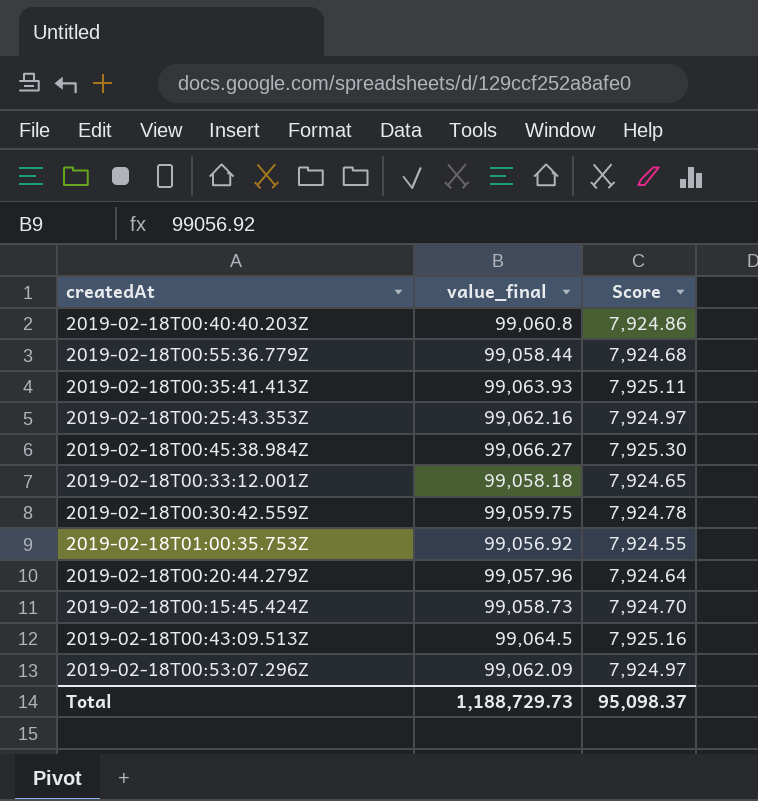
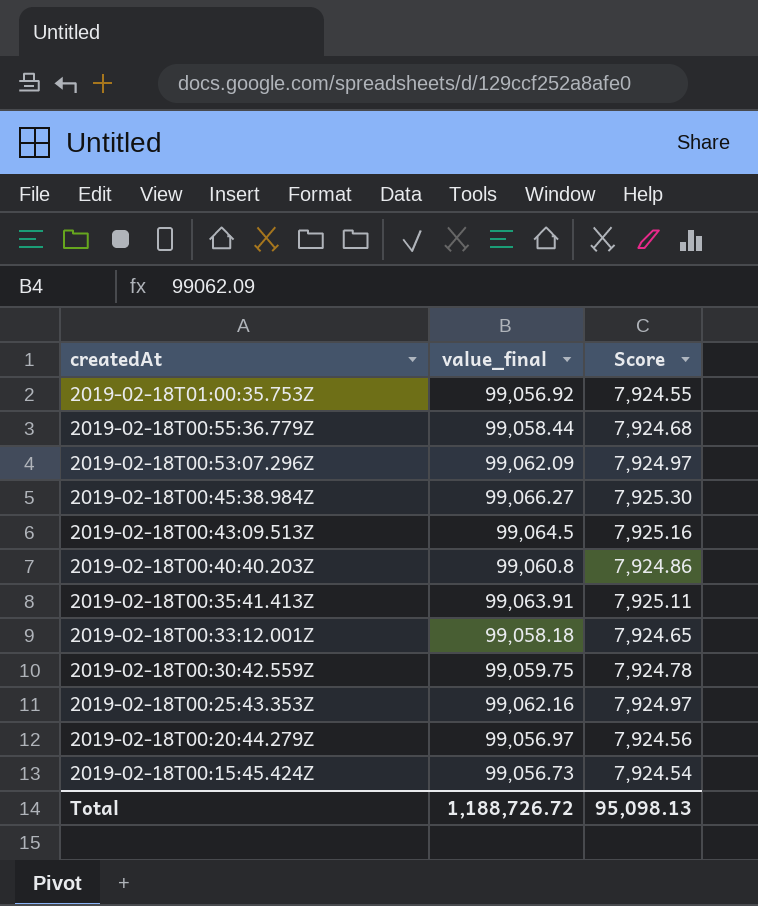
row order: none -> createdAt descending
2019-02-18T00:35:41.413Z | value_final: 99,063.93 -> 99,063.91
2019-02-18T00:20:44.279Z | value_final: 99,057.96 -> 99,056.97
2019-02-18T00:20:44.279Z | Score: 7,924.64 -> 7,924.56
2019-02-18T00:15:45.424Z | value_final: 99,058.73 -> 99,056.73
2019-02-18T00:15:45.424Z | Score: 7,924.70 -> 7,924.54
Total | value_final: 1,188,729.73 -> 1,188,726.72
Total | Score: 95,098.37 -> 95,098.13

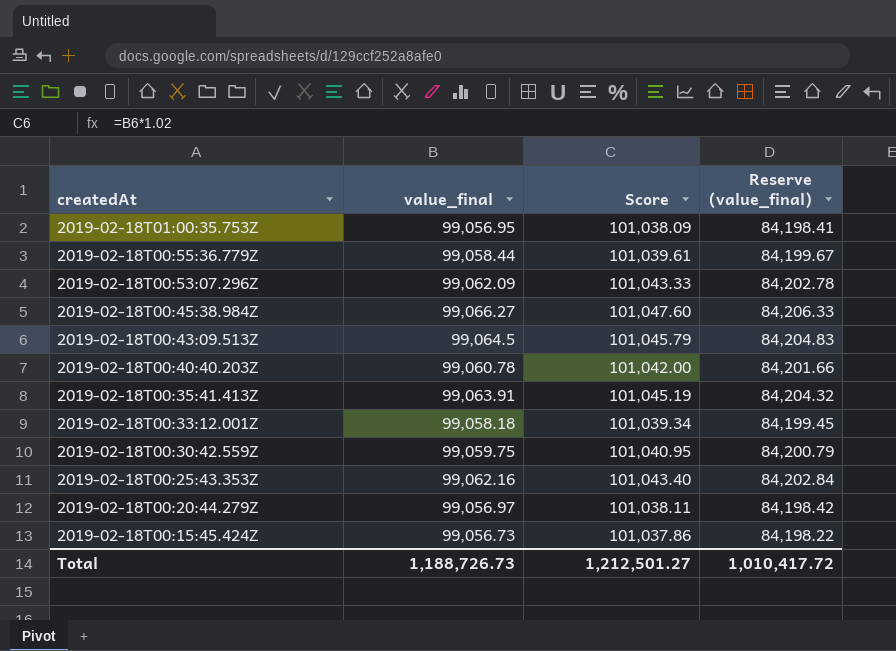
column Score | formula: [value_final] * 0.08 -> [value_final] * 1.02
column Reserve (value_final) | formula: none -> [value_final] * 0.85
2019-02-18T01:00:35.753Z | value_final: 99,056.92 -> 99,056.95
2019-02-18T00:40:40.203Z | value_final: 99,060.8 -> 99,060.78
Total | value_final: 1,188,726.72 -> 1,188,726.73
Total | Score: 95,098.13 -> 1,212,501.27

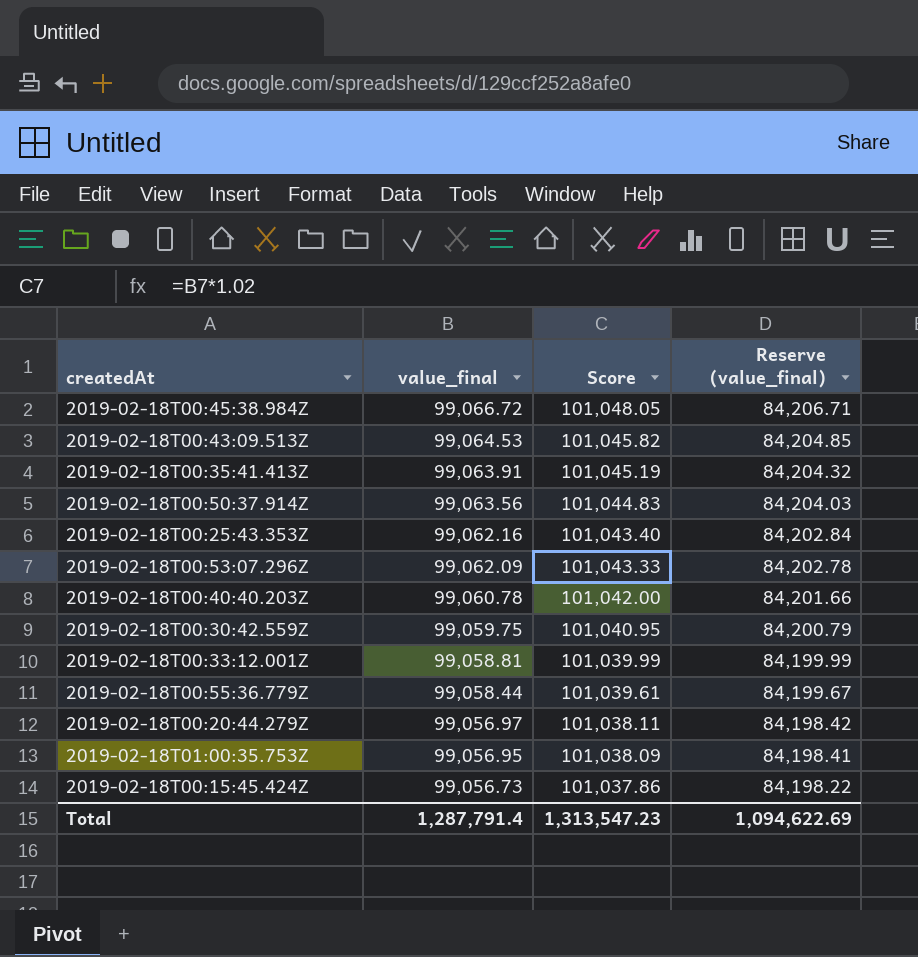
row order: createdAt descending -> value_final descending
2019-02-18T00:45:38.984Z | value_final: 99,066.27 -> 99,066.72
2019-02-18T00:45:38.984Z | Score: 101,047.60 -> 101,048.05
2019-02-18T00:45:38.984Z | Reserve (value_final): 84,206.33 -> 84,206.71
2019-02-18T00:43:09.513Z | value_final: 99,064.5 -> 99,064.53
2019-02-18T00:43:09.513Z | Score: 101,045.79 -> 101,045.82
2019-02-18T00:43:09.513Z | Reserve (value_final): 84,204.83 -> 84,204.85
row 2019-02-18T00:50:37.914Z: none -> 99,063.56 | 101,044.83 | 84,204.03
2019-02-18T00:33:12.001Z | value_final: 99,058.18 -> 99,058.81
2019-02-18T00:33:12.001Z | Score: 101,039.34 -> 101,039.99
2019-02-18T00:33:12.001Z | Reserve (value_final): 84,199.45 -> 84,199.99
Total | value_final: 1,188,726.73 -> 1,287,791.4
Total | Score: 1,212,501.27 -> 1,313,547.23
Total | Reserve (value_final): 1,010,417.72 -> 1,094,622.69

